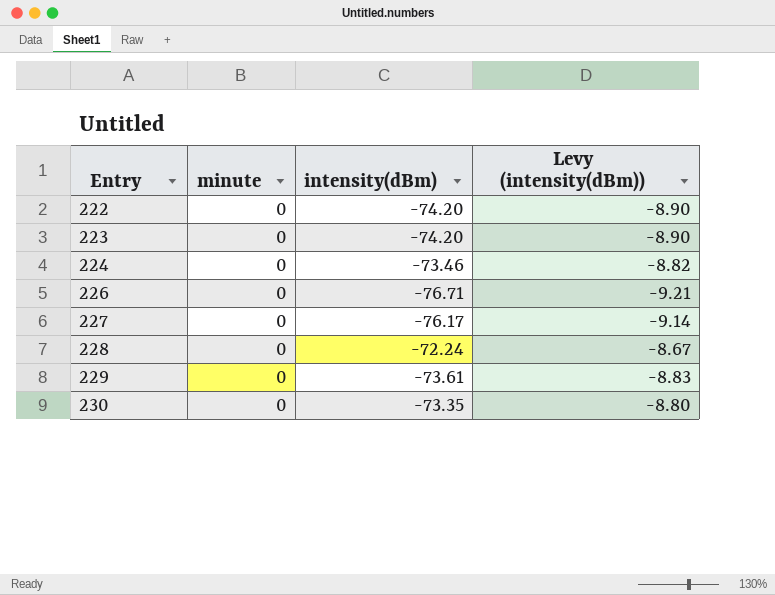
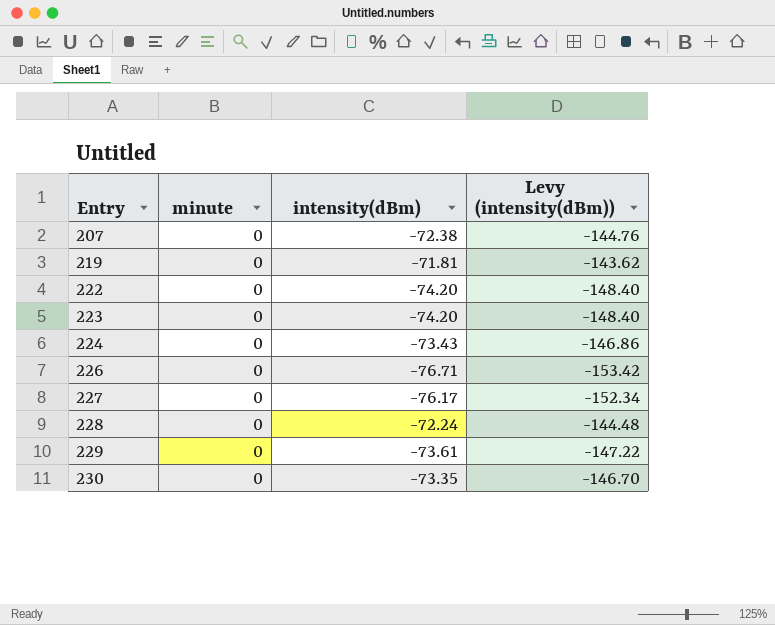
column Levy (intensity(dBm)) | formula: [intensity(dBm)] * 0.12 -> [intensity(dBm)] * 2
row 207: none -> 0 | -72.38 | -144.76
row 219: none -> 0 | -71.81 | -143.62
224 | intensity(dBm): -73.46 -> -73.43

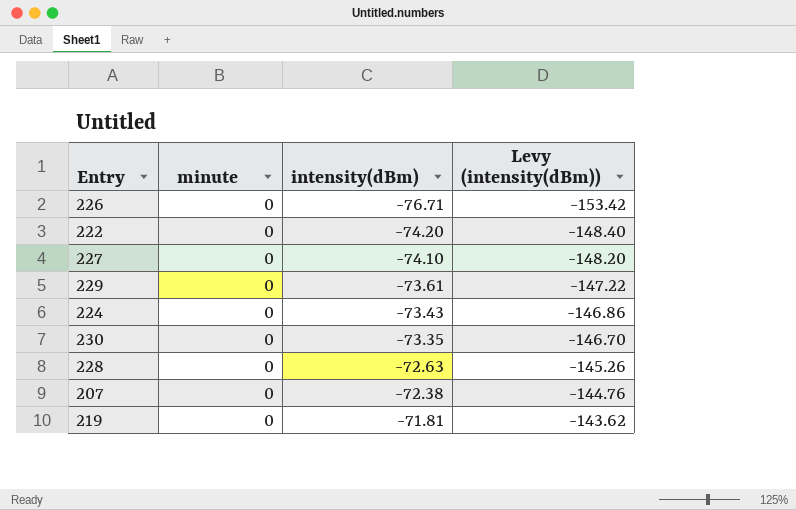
row order: Entry ascending -> intensity(dBm) ascending
row 223: 0 | -74.20 | -148.40 -> none
227 | intensity(dBm): -76.17 -> -74.10
227 | Levy (intensity(dBm)): -152.34 -> -148.20
228 | intensity(dBm): -72.24 -> -72.63
228 | Levy (intensity(dBm)): -144.48 -> -145.26

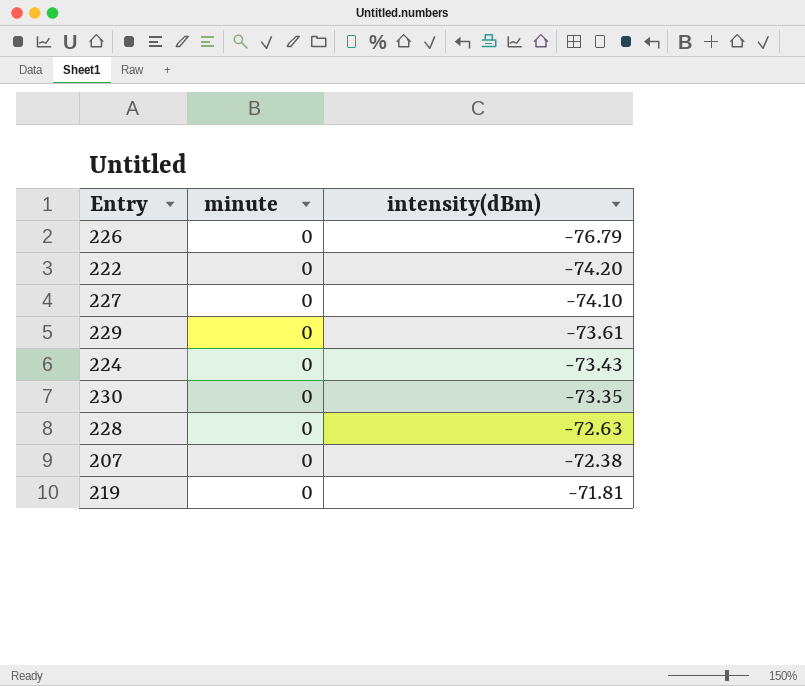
column Levy (intensity(dBm)) | formula: [intensity(dBm)] * 2 -> none
226 | intensity(dBm): -76.71 -> -76.79

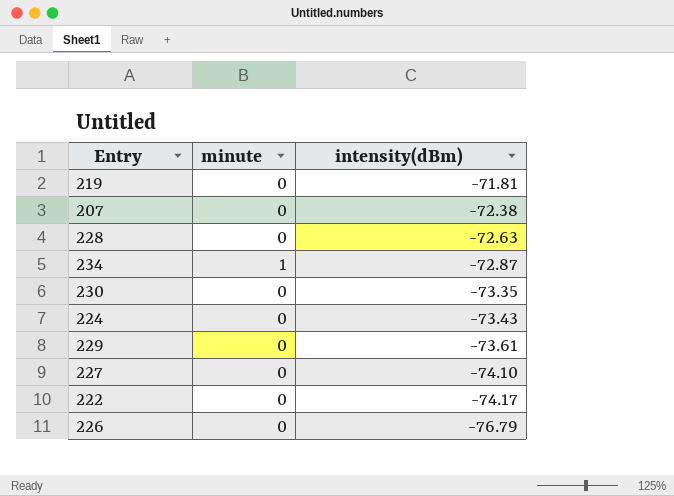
row order: intensity(dBm) ascending -> intensity(dBm) descending
row 234: none -> 1 | -72.87
222 | intensity(dBm): -74.20 -> -74.17

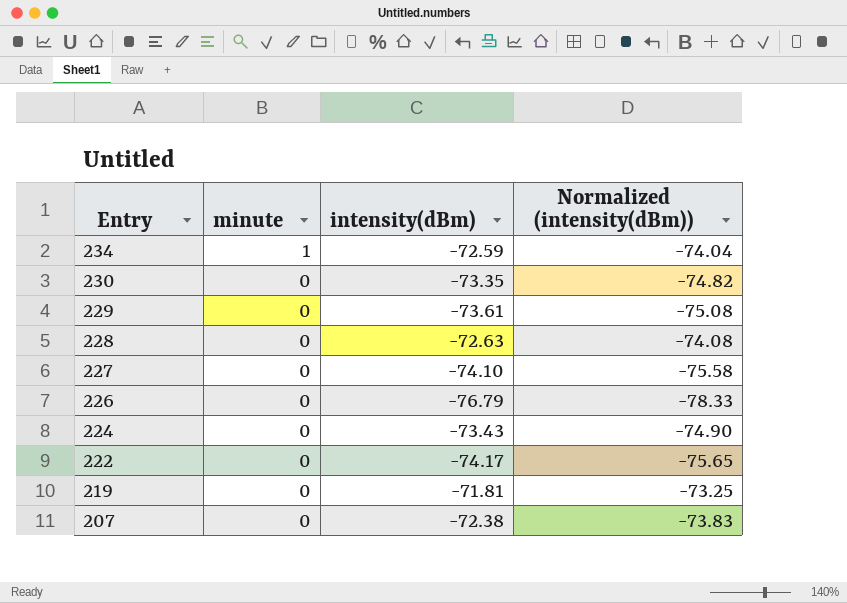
row order: intensity(dBm) descending -> Entry descending
column Normalized (intensity(dBm)) | formula: none -> [intensity(dBm)] * 1.02
234 | intensity(dBm): -72.87 -> -72.59

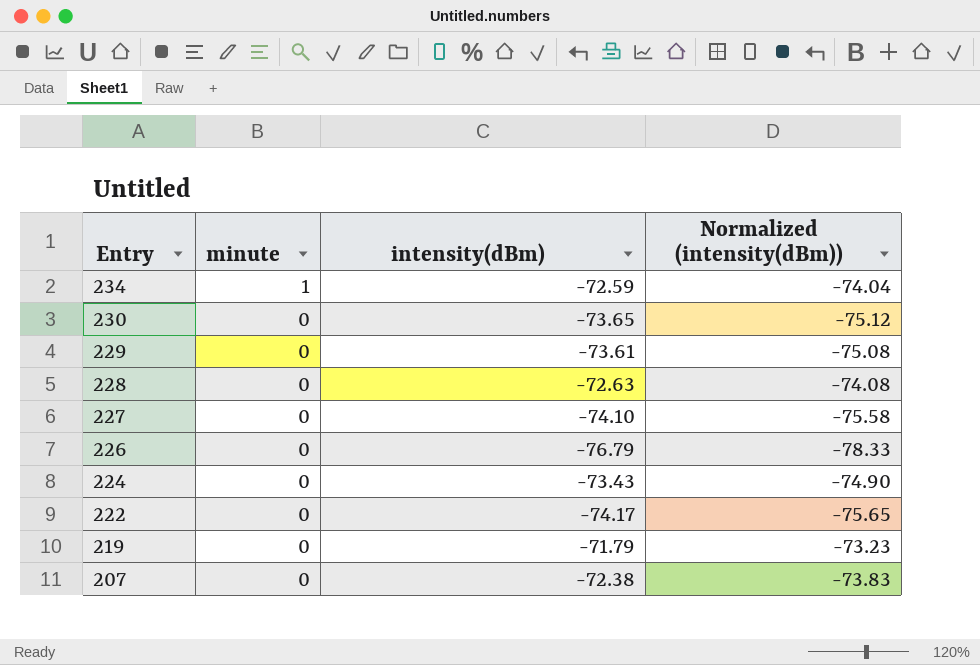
230 | intensity(dBm): -73.35 -> -73.65
230 | Normalized (intensity(dBm)): -74.82 -> -75.12
219 | intensity(dBm): -71.81 -> -71.79
219 | Normalized (intensity(dBm)): -73.25 -> -73.23

